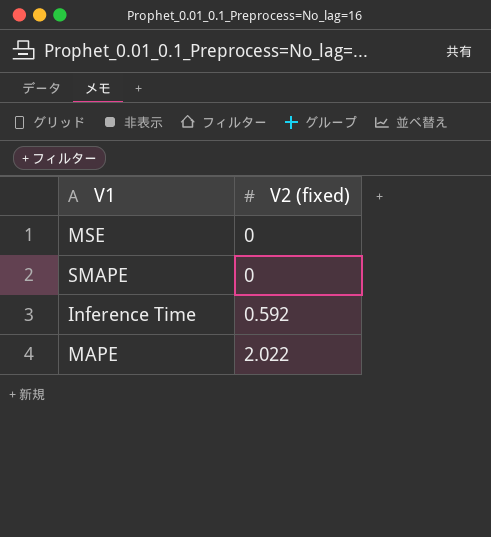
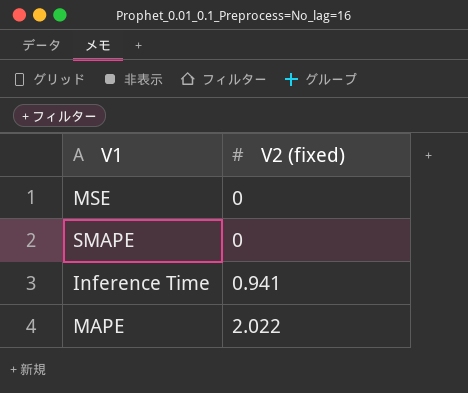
Inference Time | V2 (fixed): 0.592 -> 0.941

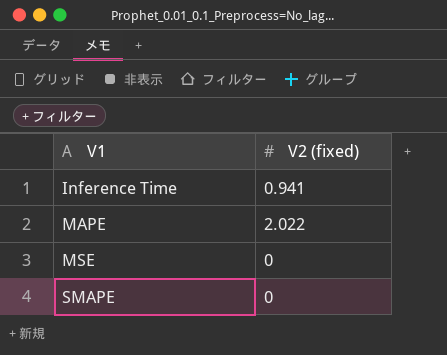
row order: V2 (fixed) ascending -> V1 ascending

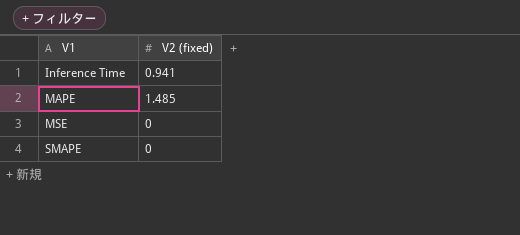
MAPE | V2 (fixed): 2.022 -> 1.485

